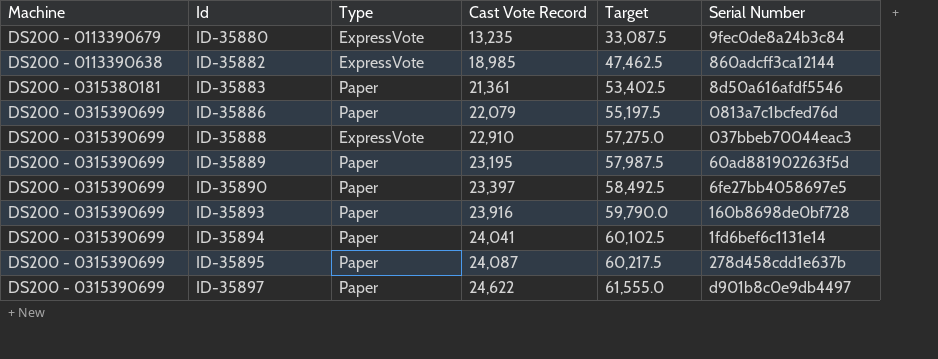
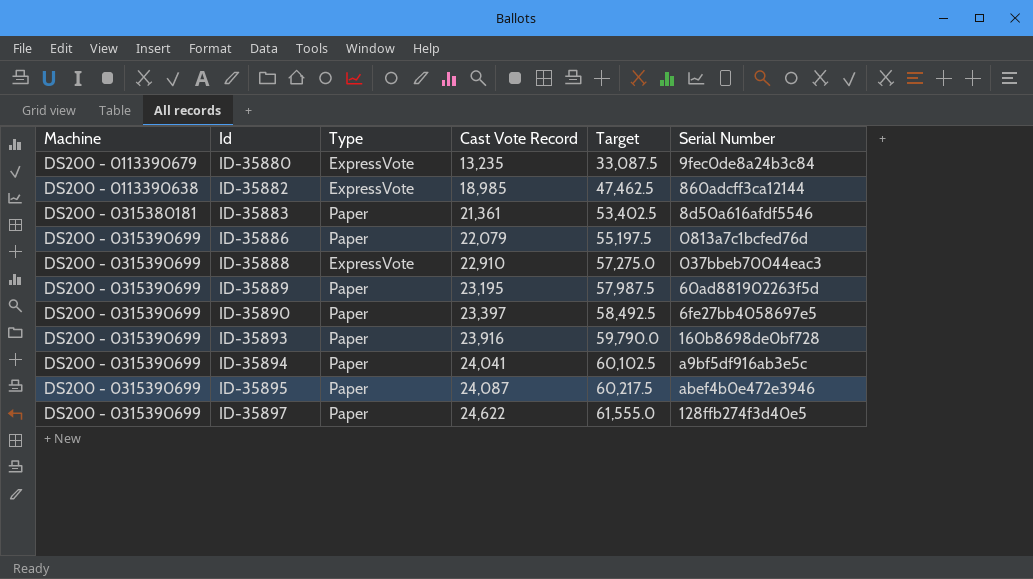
ID-35894 | Serial Number: 1fd6bef6c1131e14 -> a9bf5df916ab3e5c
ID-35895 | Serial Number: 278d458cdd1e637b -> abef4b0e472e3946
ID-35897 | Serial Number: d901b8c0e9db4497 -> 128ffb274f3d40e5

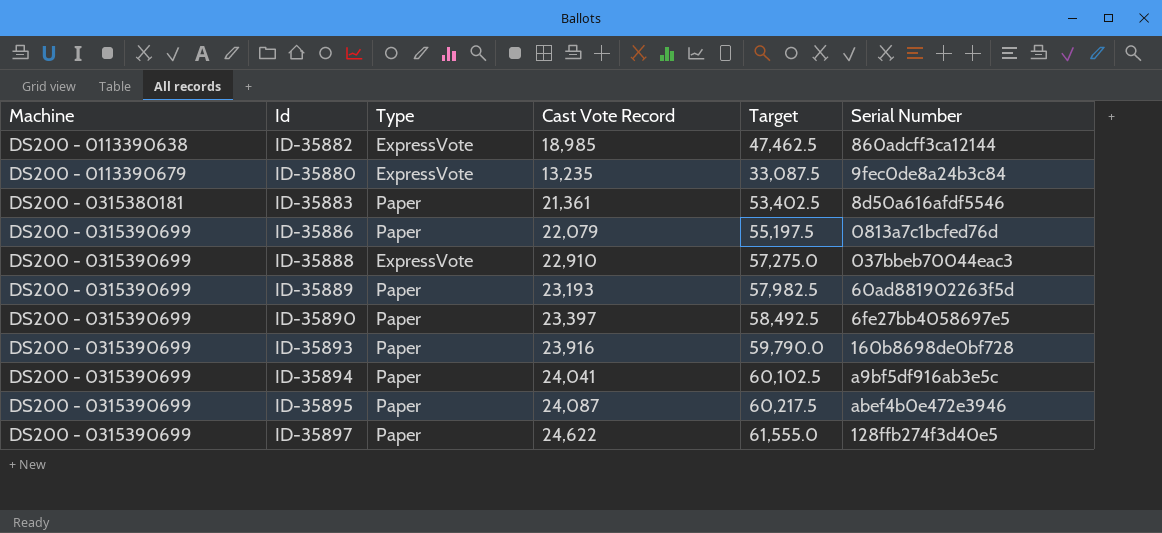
row order: Id ascending -> Machine ascending
ID-35889 | Cast Vote Record: 23,195 -> 23,193
ID-35889 | Target: 57,987.5 -> 57,982.5

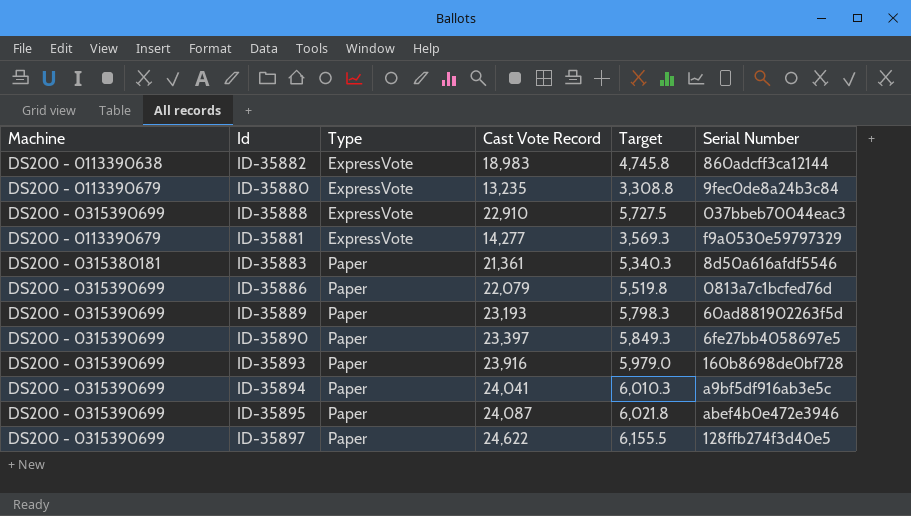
row order: Machine ascending -> Type ascending
column Target | formula: [Cast Vote Record] * 2.5 -> [Cast Vote Record] * 0.25
ID-35882 | Cast Vote Record: 18,985 -> 18,983
row ID-35881: none -> DS200 - 0113390679 | ExpressVote | 14,277 | 3,569.3 | f9a0530e59797329

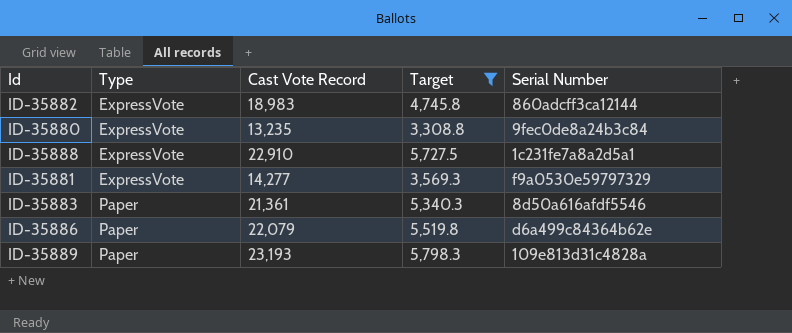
filter: none -> Target <= 5,798.3
column Machine | position: 1 -> none
ID-35888 | Serial Number: 037bbeb70044eac3 -> 1c231fe7a8a2d5a1
ID-35886 | Serial Number: 0813a7c1bcfed76d -> d6a499c84364b62e
ID-35889 | Serial Number: 60ad881902263f5d -> 109e813d31c4828a

